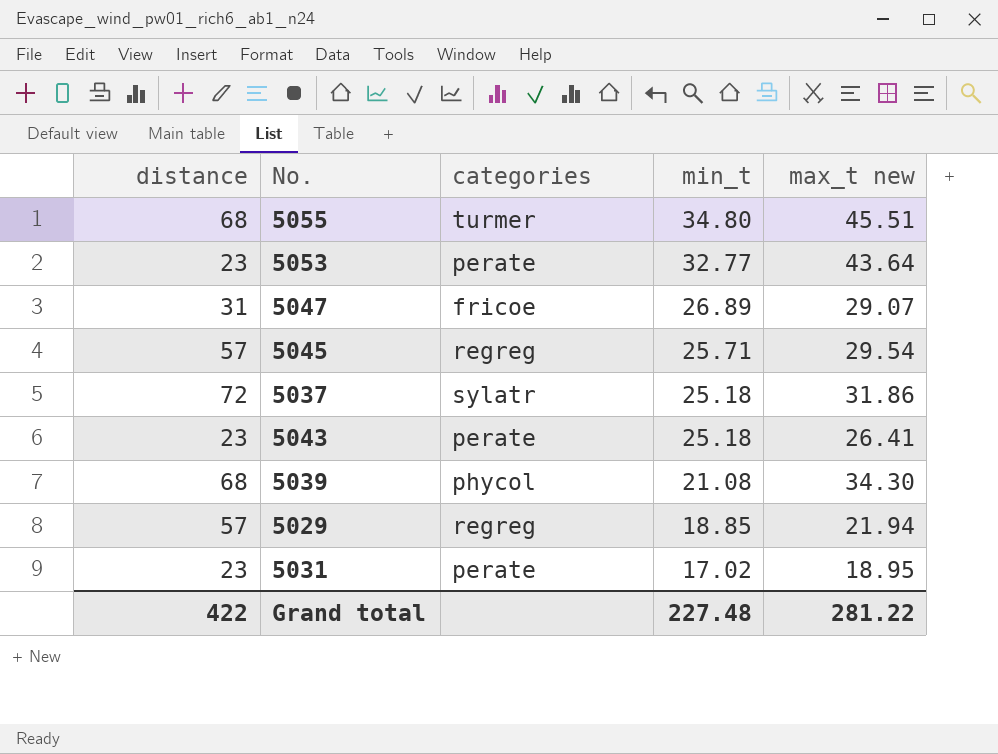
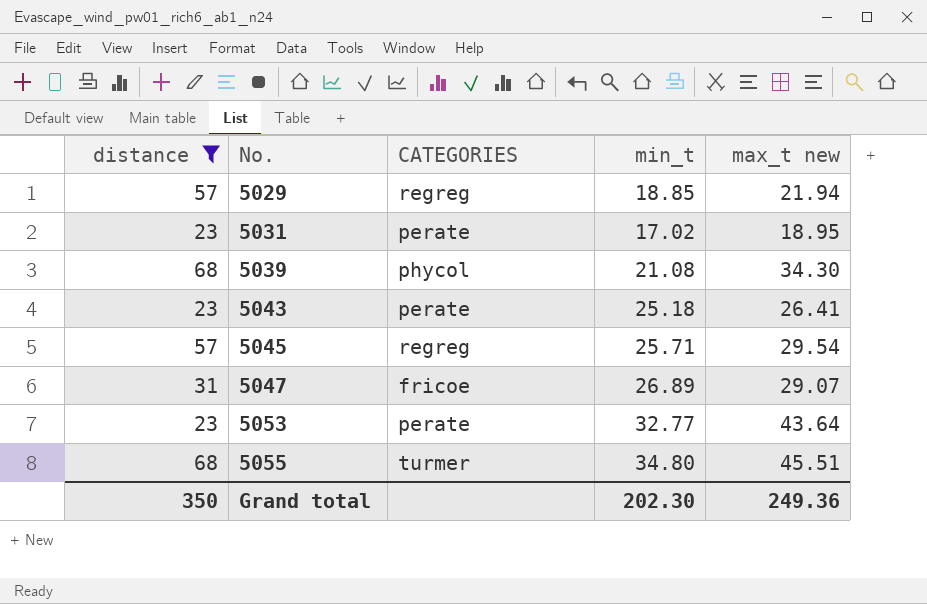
filter: none -> distance != 72
row order: min_t descending -> No. ascending
column name: categories -> CATEGORIES
Grand total | distance: 422 -> 350
Grand total | min_t: 227.48 -> 202.30
Grand total | max_t new: 281.22 -> 249.36

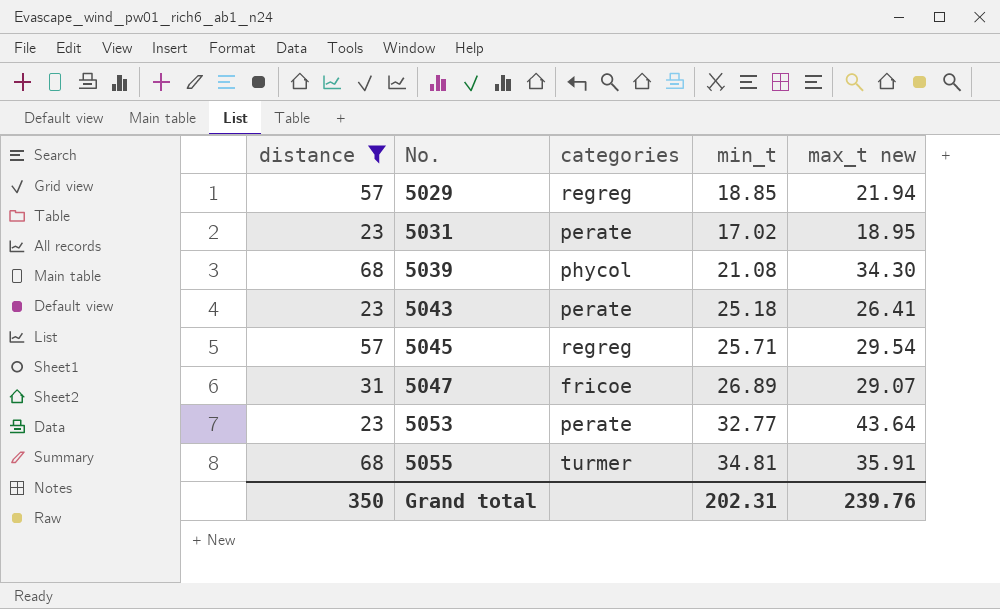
column name: CATEGORIES -> categories
5055 | min_t: 34.80 -> 34.81
5055 | max_t new: 45.51 -> 35.91
Grand total | min_t: 202.30 -> 202.31
Grand total | max_t new: 249.36 -> 239.76

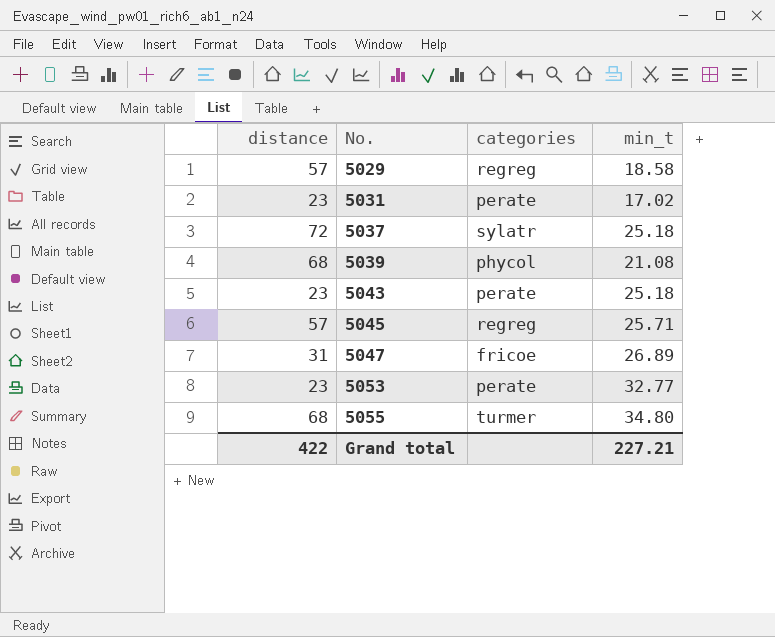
filter: distance != 72 -> none
column max_t new | position: 5 -> none
5029 | min_t: 18.85 -> 18.58
5055 | min_t: 34.81 -> 34.80
Grand total | distance: 350 -> 422
Grand total | min_t: 202.31 -> 227.21

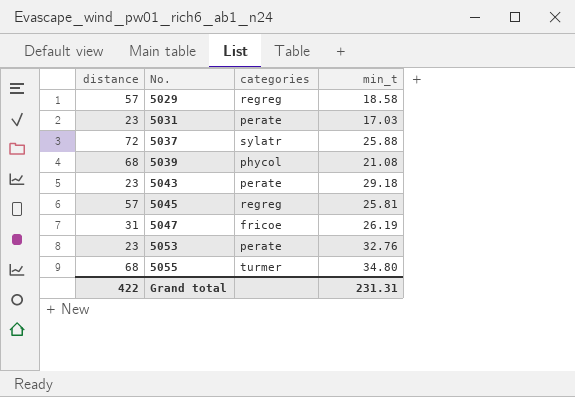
5031 | min_t: 17.02 -> 17.03
5037 | min_t: 25.18 -> 25.88
5043 | min_t: 25.18 -> 29.18
5045 | min_t: 25.71 -> 25.81
5047 | min_t: 26.89 -> 26.19
5053 | min_t: 32.77 -> 32.76
Grand total | min_t: 227.21 -> 231.31

